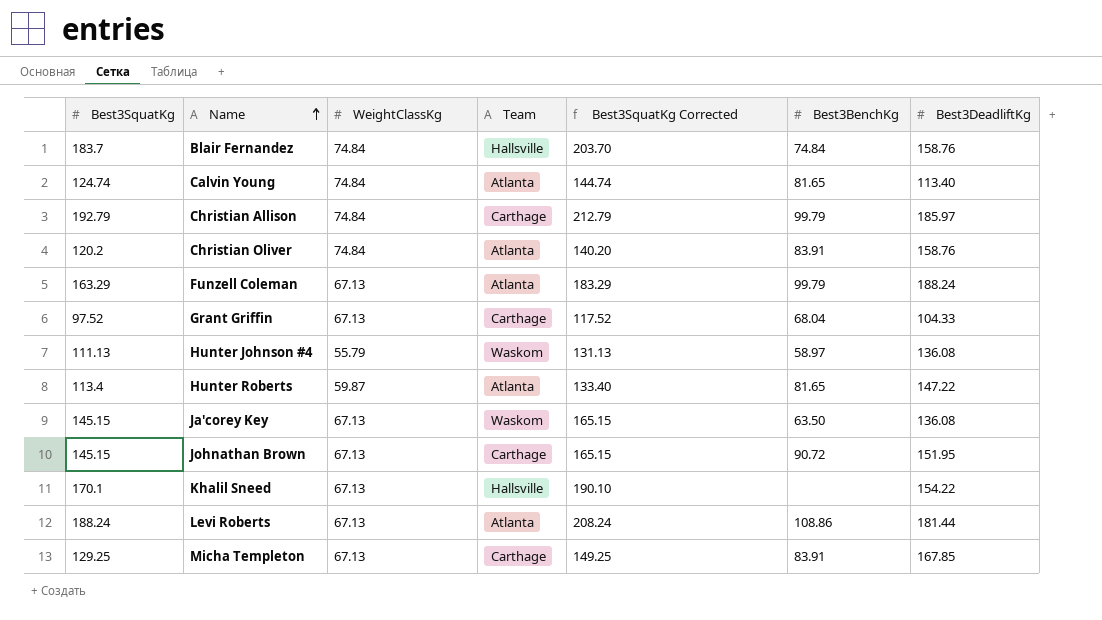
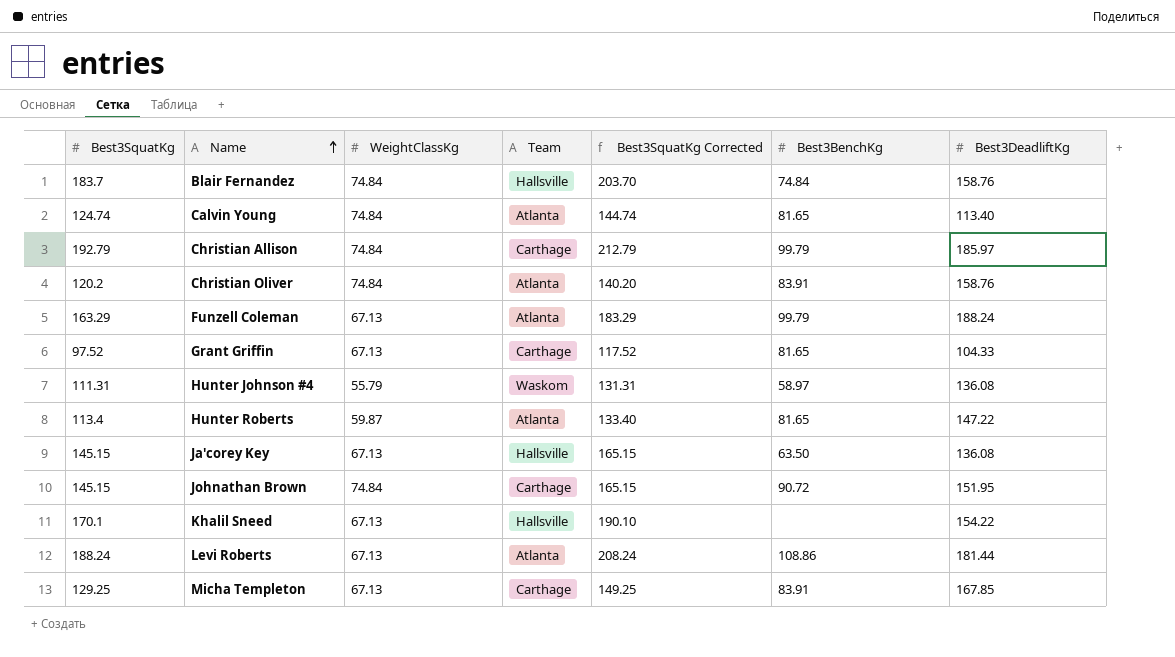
Grant Griffin | Best3BenchKg: 68.04 -> 81.65
Hunter Johnson #4 | Best3SquatKg: 111.13 -> 111.31
Hunter Johnson #4 | Best3SquatKg Corrected: 131.13 -> 131.31
Ja'corey Key | Team: Waskom -> Hallsville
Johnathan Brown | WeightClassKg: 67.13 -> 74.84

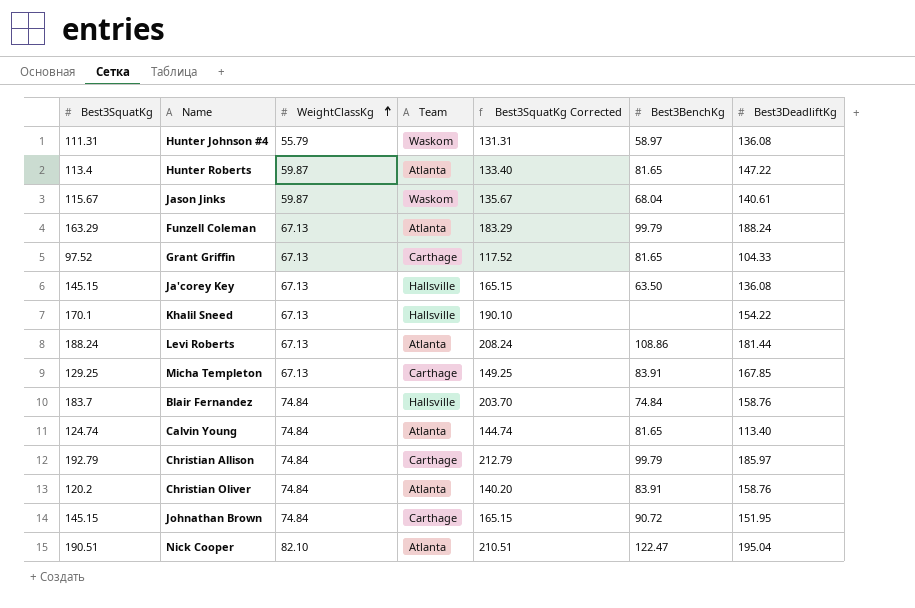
row order: Name ascending -> WeightClassKg ascending
row Jason Jinks: none -> 115.67 | 59.87 | Waskom | 135.67 | 68.04 | 140.61
row Nick Cooper: none -> 190.51 | 82.10 | Atlanta | 210.51 | 122.47 | 195.04

